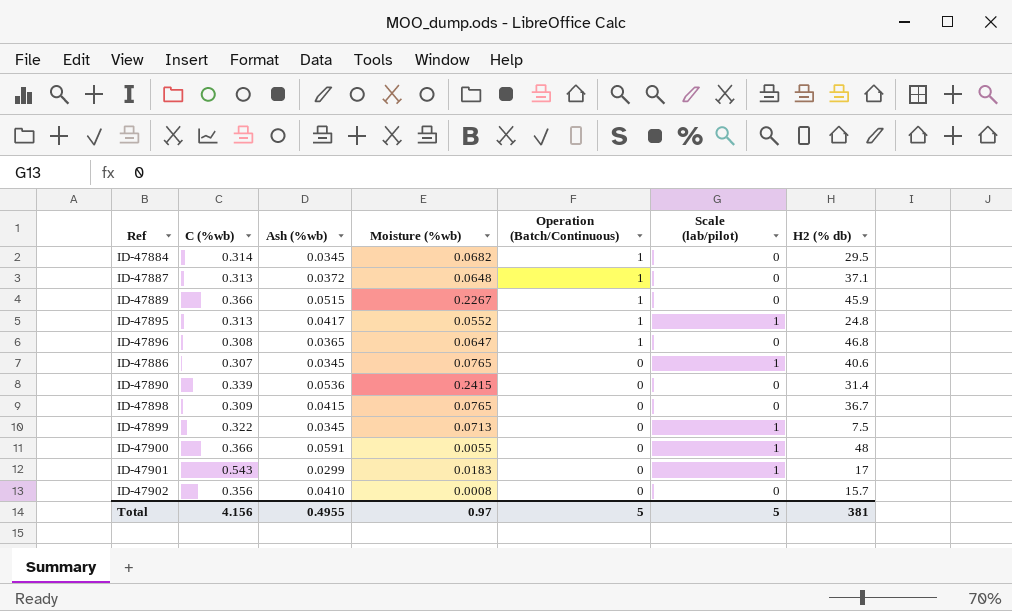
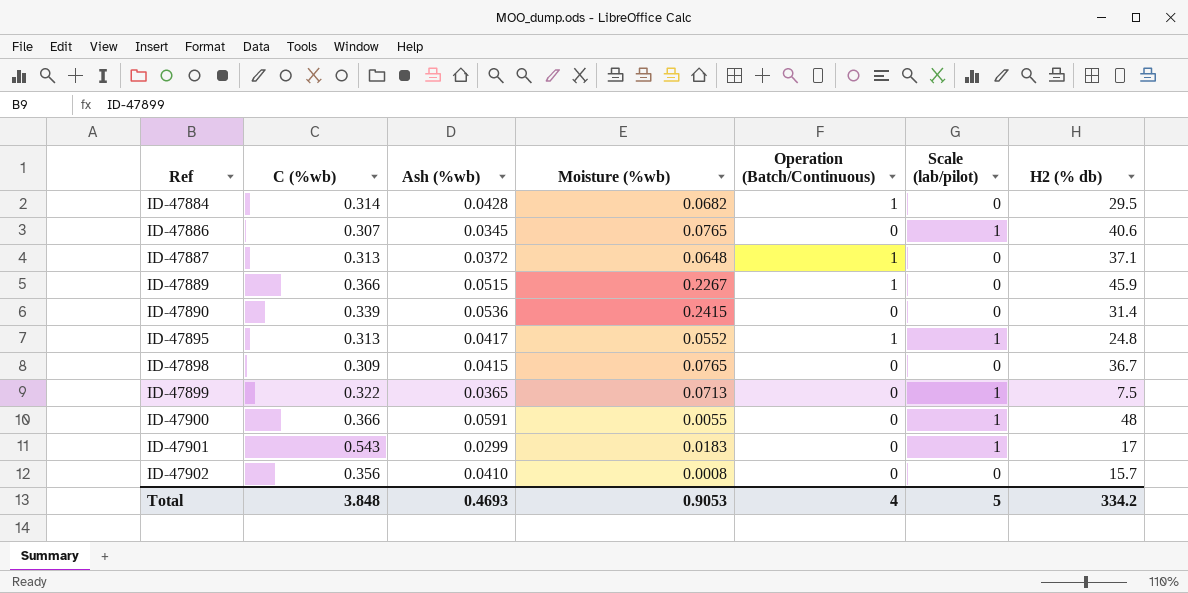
row order: Operation (Batch/Continuous) descending -> Ref ascending
row ID-47896: 0.308 | 0.0365 | 0.0647 | 1 | 0 | 46.8 -> none
ID-47884 | Ash (%wb): 0.0345 -> 0.0428
ID-47899 | Ash (%wb): 0.0345 -> 0.0365
Total | C (%wb): 4.156 -> 3.848
Total | Ash (%wb): 0.4955 -> 0.4693
Total | Moisture (%wb): 0.97 -> 0.9053
Total | Operation (Batch/Continuous): 5 -> 4
Total | H2 (% db): 381 -> 334.2

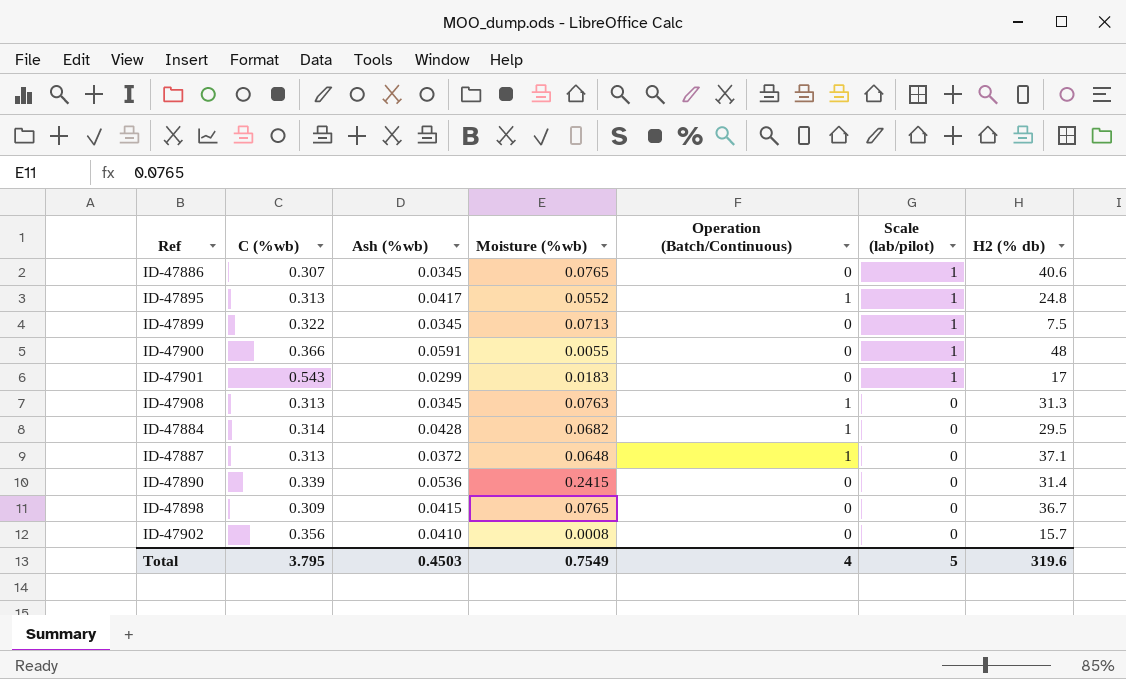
row order: Ref ascending -> Scale (lab/pilot) descending
row ID-47889: 0.366 | 0.0515 | 0.2267 | 1 | 0 | 45.9 -> none
ID-47899 | Ash (%wb): 0.0365 -> 0.0345
row ID-47908: none -> 0.313 | 0.0345 | 0.0763 | 1 | 0 | 31.3
Total | C (%wb): 3.848 -> 3.795
Total | Ash (%wb): 0.4693 -> 0.4503
Total | Moisture (%wb): 0.9053 -> 0.7549
Total | H2 (% db): 334.2 -> 319.6

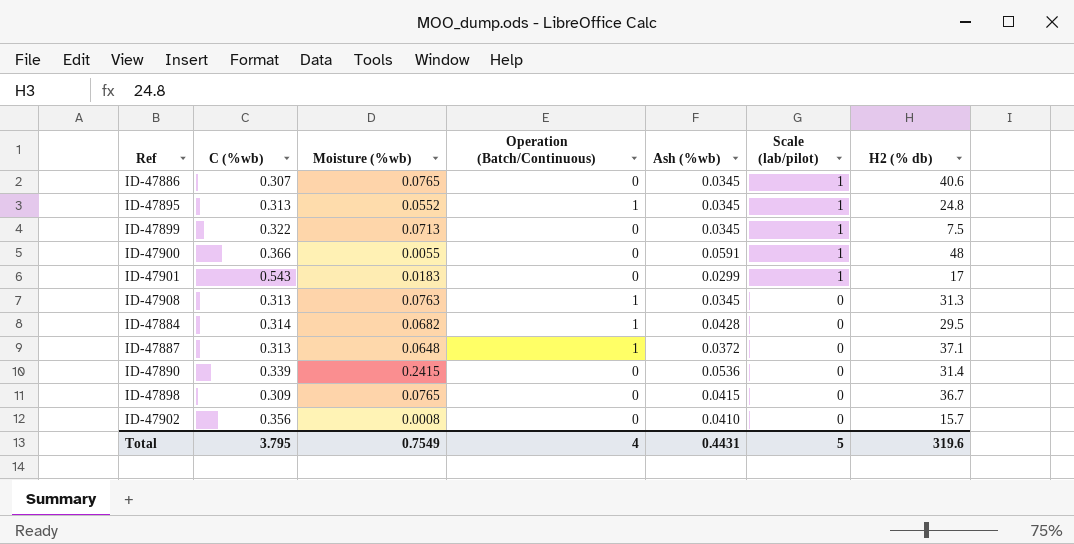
column Ash (%wb) | position: 3 -> 5
ID-47895 | Ash (%wb): 0.0417 -> 0.0345
Total | Ash (%wb): 0.4503 -> 0.4431

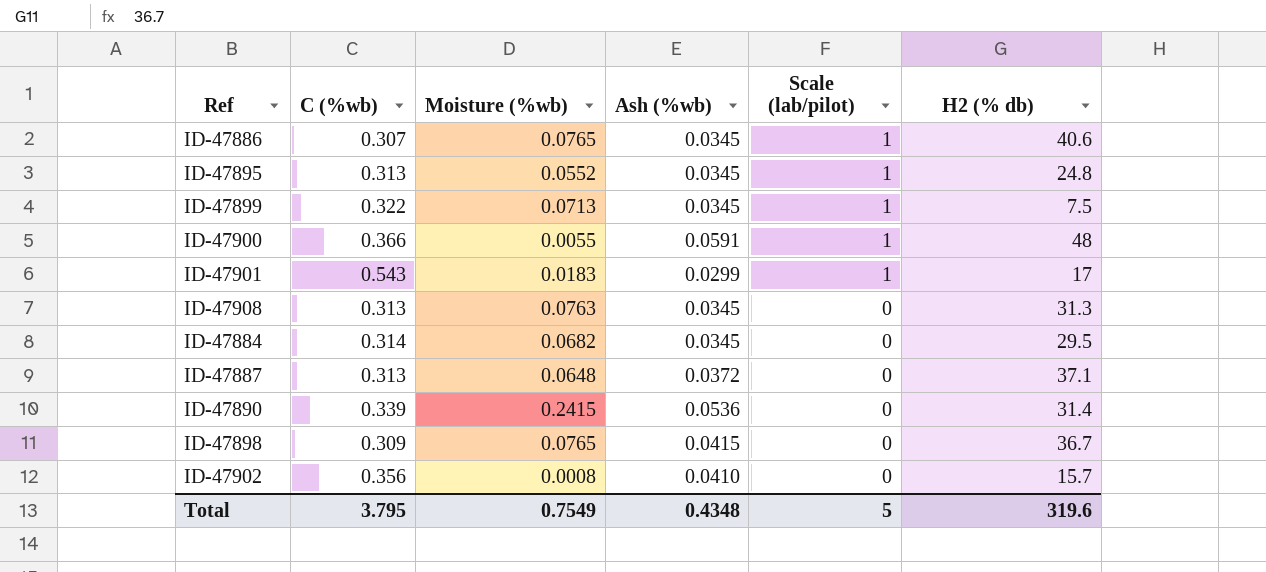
column Operation (Batch/Continuous) | position: 4 -> none
ID-47884 | Ash (%wb): 0.0428 -> 0.0345
Total | Ash (%wb): 0.4431 -> 0.4348

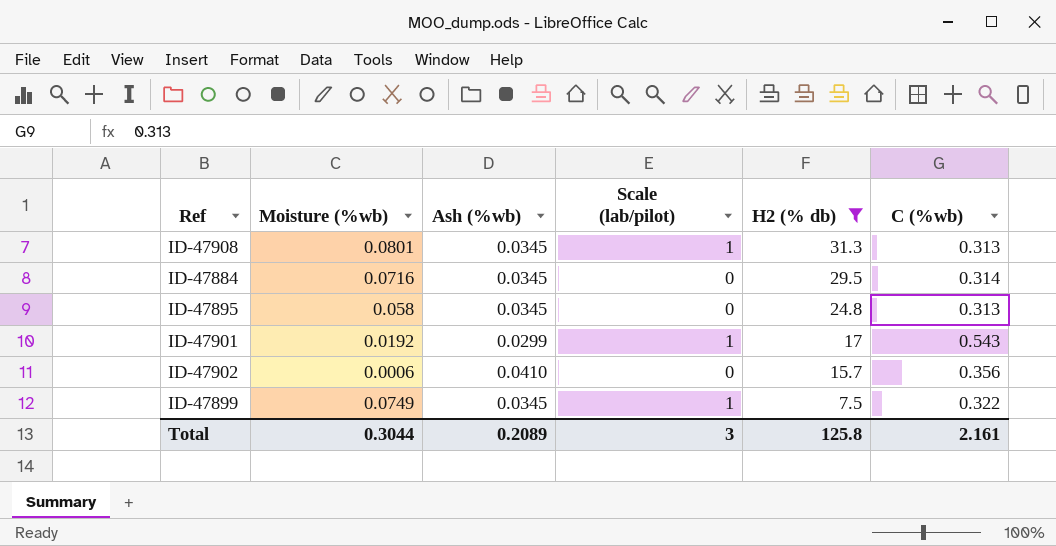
filter: none -> H2 (% db) <= 31.3
row order: Scale (lab/pilot) descending -> H2 (% db) descending
column C (%wb) | position: 2 -> 6
ID-47908 | Moisture (%wb): 0.0763 -> 0.0801
ID-47908 | Scale (lab/pilot): 0 -> 1
ID-47884 | Moisture (%wb): 0.0682 -> 0.0716
ID-47895 | Moisture (%wb): 0.0552 -> 0.058
ID-47895 | Scale (lab/pilot): 1 -> 0
ID-47901 | Moisture (%wb): 0.0183 -> 0.0192
ID-47902 | Moisture (%wb): 0.0008 -> 0.0006
ID-47899 | Moisture (%wb): 0.0713 -> 0.0749
Total | Moisture (%wb): 0.7549 -> 0.3044
Total | Ash (%wb): 0.4348 -> 0.2089
Total | Scale (lab/pilot): 5 -> 3
Total | H2 (% db): 319.6 -> 125.8
Total | C (%wb): 3.795 -> 2.161

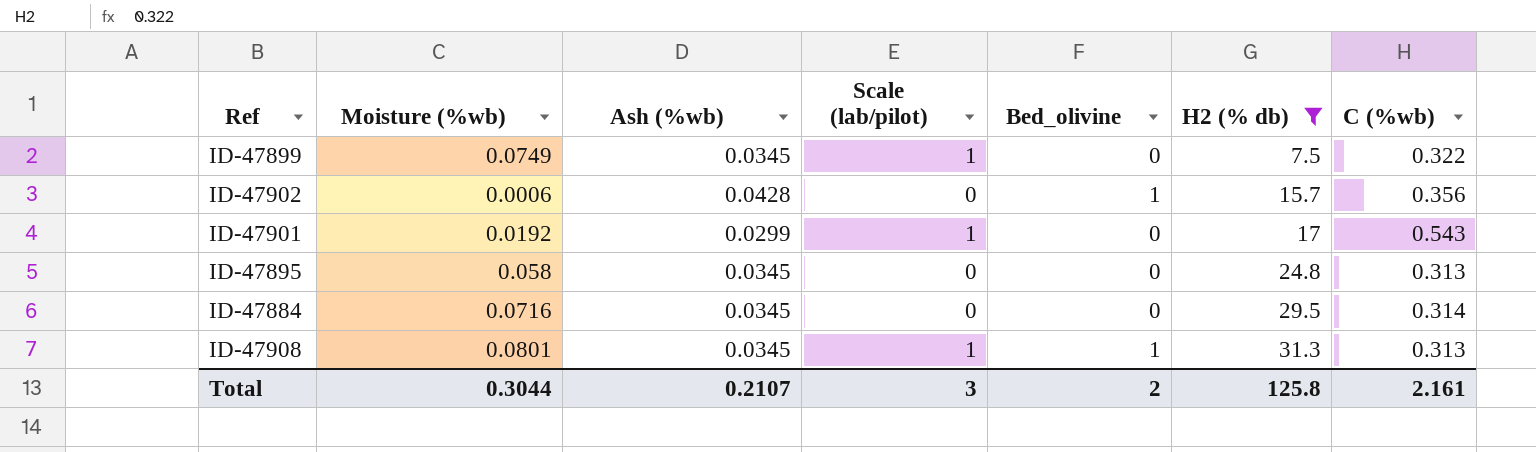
row order: H2 (% db) descending -> H2 (% db) ascending
column Bed_olivine | position: none -> 5
ID-47902 | Ash (%wb): 0.0410 -> 0.0428
Total | Ash (%wb): 0.2089 -> 0.2107

